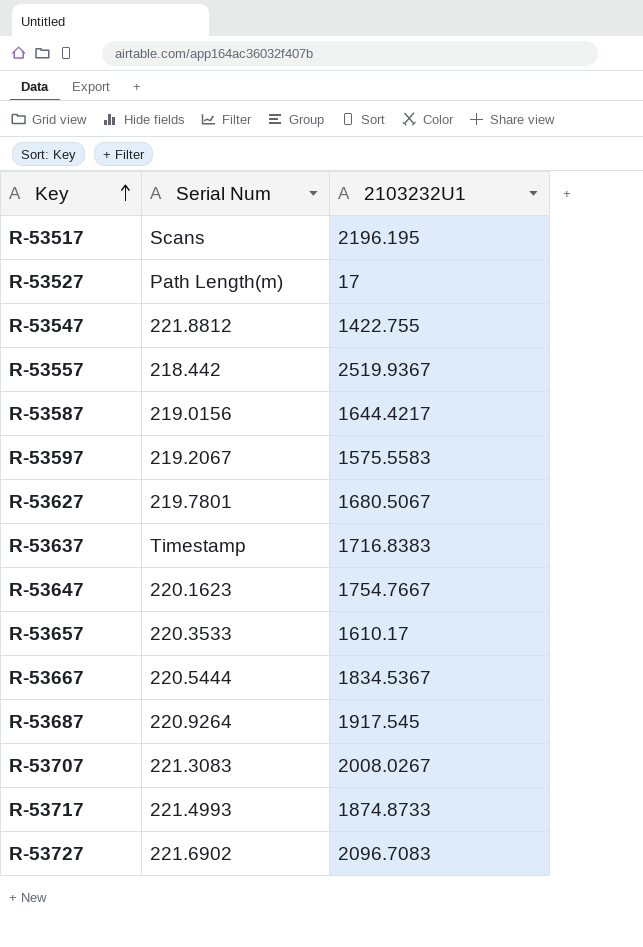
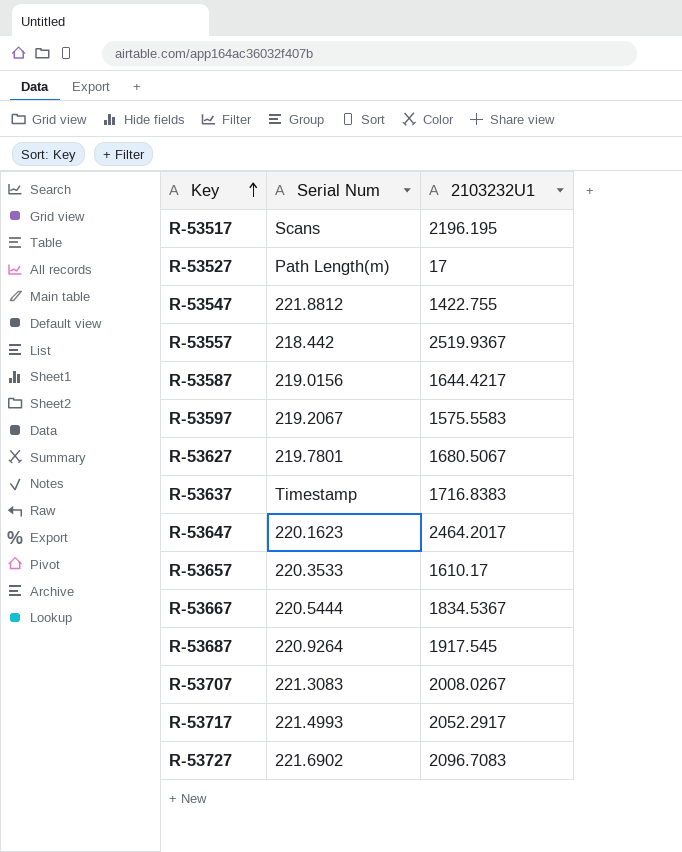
R-53647 | 2103232U1: 1754.7667 -> 2464.2017
R-53717 | 2103232U1: 1874.8733 -> 2052.2917

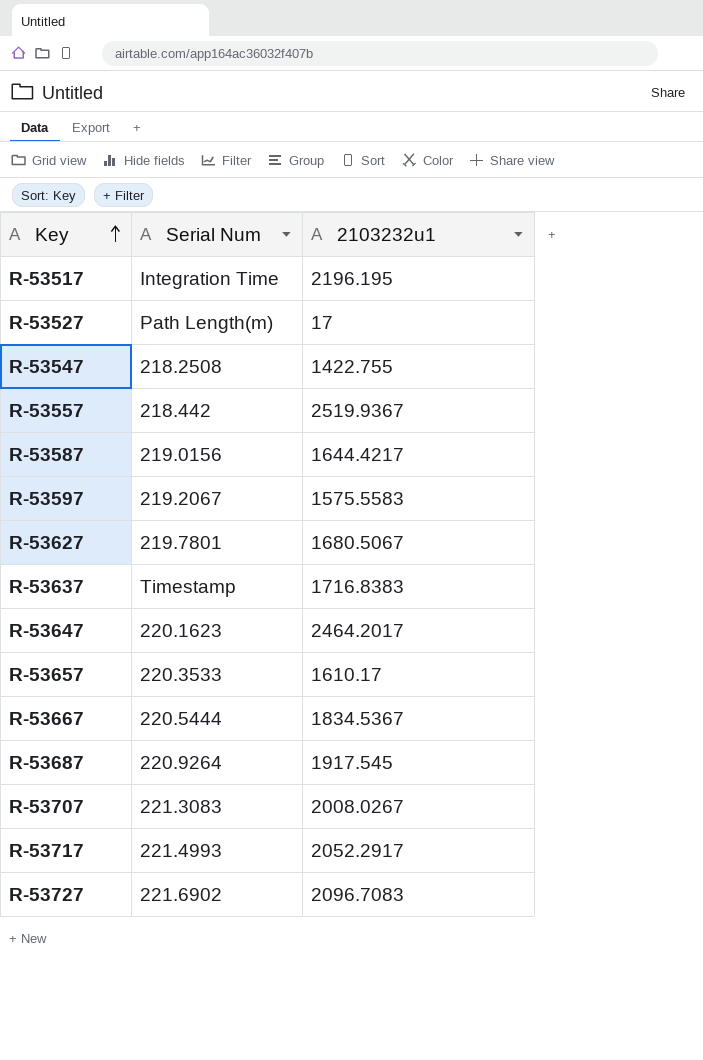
column name: 2103232U1 -> 2103232u1
R-53517 | Serial Num: Scans -> Integration Time
R-53547 | Serial Num: 221.8812 -> 218.2508

